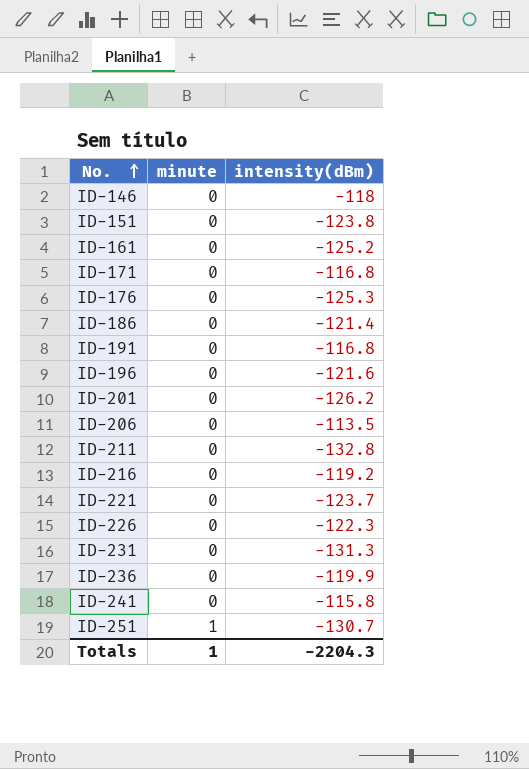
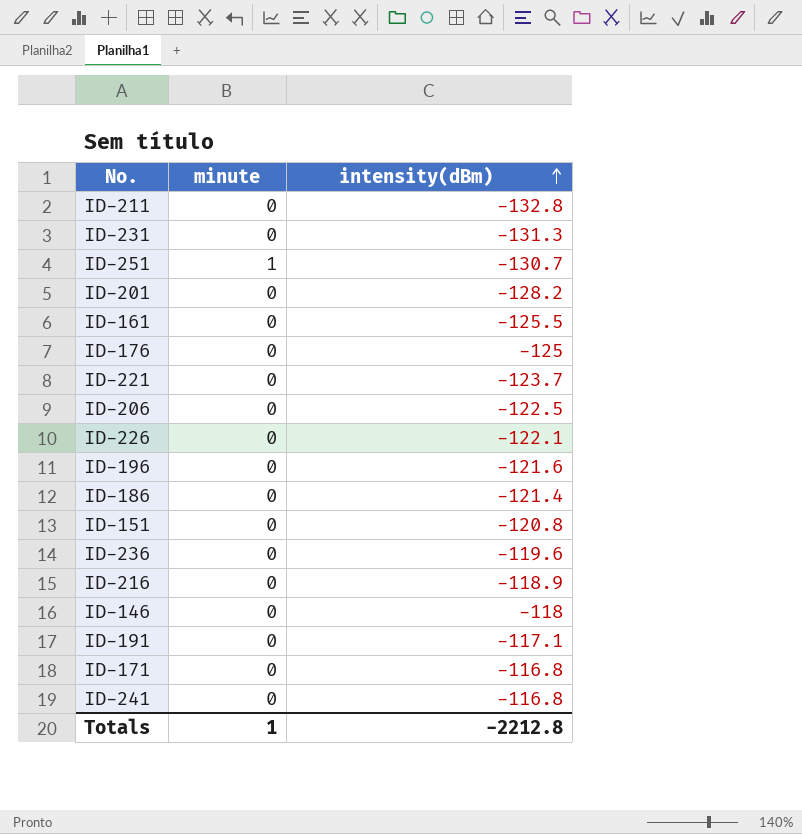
row order: No. ascending -> intensity(dBm) ascending
ID-201 | intensity(dBm): -126.2 -> -128.2
ID-161 | intensity(dBm): -125.2 -> -125.5
ID-176 | intensity(dBm): -125.3 -> -125
ID-206 | intensity(dBm): -113.5 -> -122.5
ID-226 | intensity(dBm): -122.3 -> -122.1
ID-151 | intensity(dBm): -123.8 -> -120.8
ID-236 | intensity(dBm): -119.9 -> -119.6
ID-216 | intensity(dBm): -119.2 -> -118.9
ID-191 | intensity(dBm): -116.8 -> -117.1
ID-241 | intensity(dBm): -115.8 -> -116.8
Totals | intensity(dBm): -2204.3 -> -2212.8

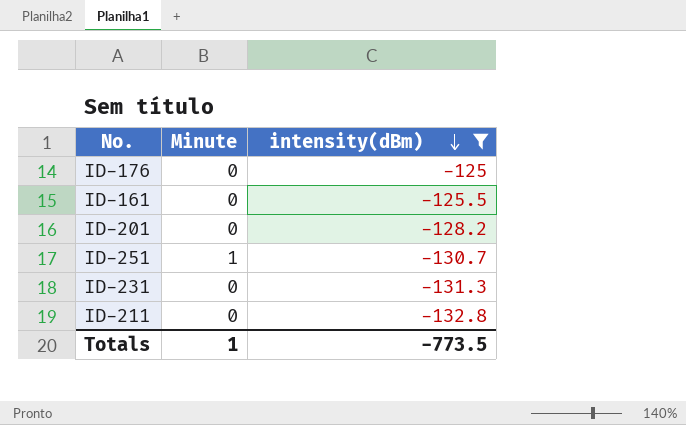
filter: none -> intensity(dBm) <= -125
row order: intensity(dBm) ascending -> intensity(dBm) descending
column name: minute -> Minute
Totals | intensity(dBm): -2212.8 -> -773.5

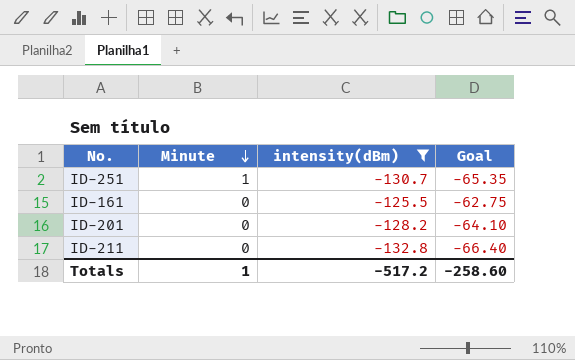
row order: intensity(dBm) descending -> Minute descending
column Goal | formula: none -> [intensity(dBm)] * 0.5
row ID-176: 0 | -125 -> none
row ID-231: 0 | -131.3 -> none
Totals | intensity(dBm): -773.5 -> -517.2

